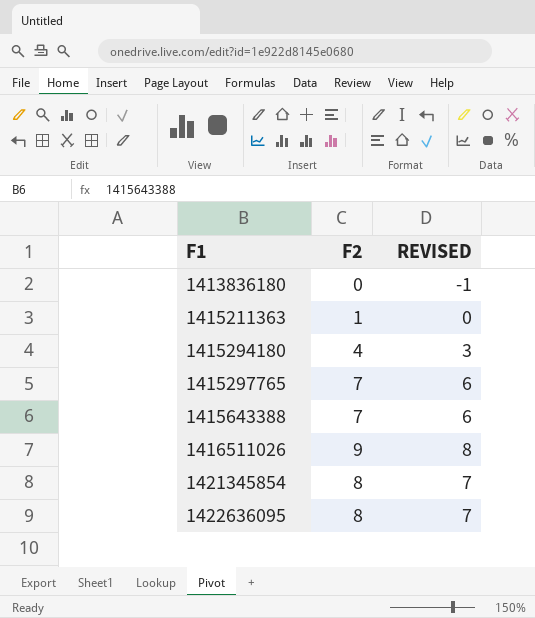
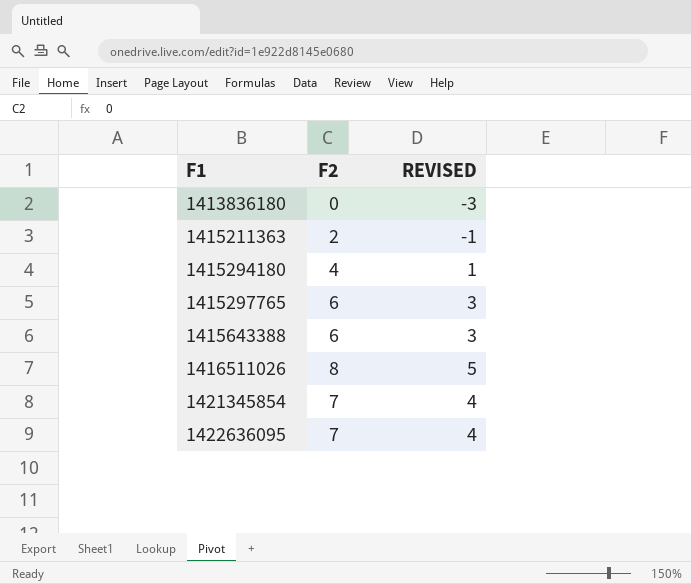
column REVISED | formula: [F2] - 1 -> [F2] - 3
1415211363 | F2: 1 -> 2
1415297765 | F2: 7 -> 6
1415643388 | F2: 7 -> 6
1416511026 | F2: 9 -> 8
1421345854 | F2: 8 -> 7
1422636095 | F2: 8 -> 7

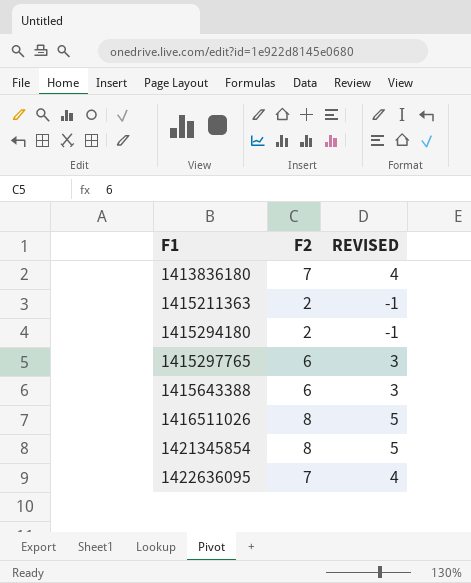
1413836180 | F2: 0 -> 7
1413836180 | REVISED: -3 -> 4
1415294180 | F2: 4 -> 2
1415294180 | REVISED: 1 -> -1
1421345854 | F2: 7 -> 8
1421345854 | REVISED: 4 -> 5

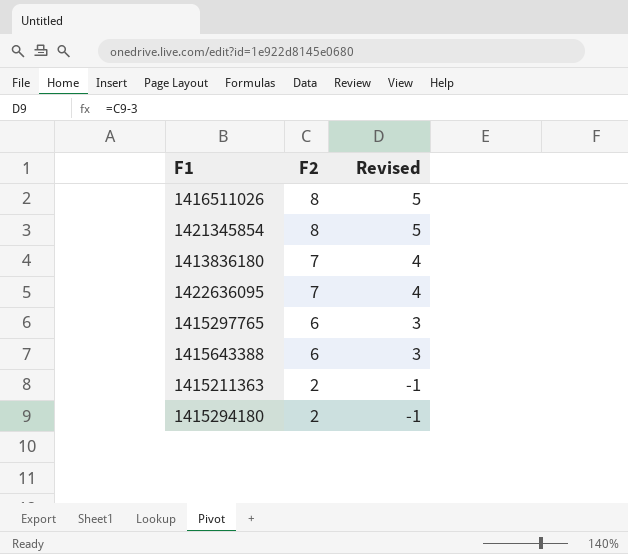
row order: F1 ascending -> F2 descending
column name: REVISED -> Revised

